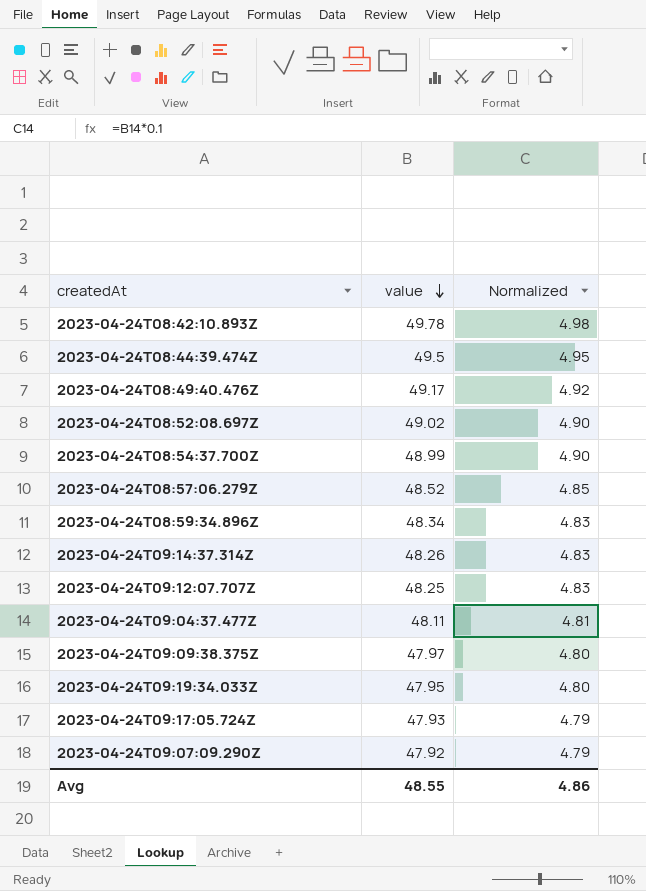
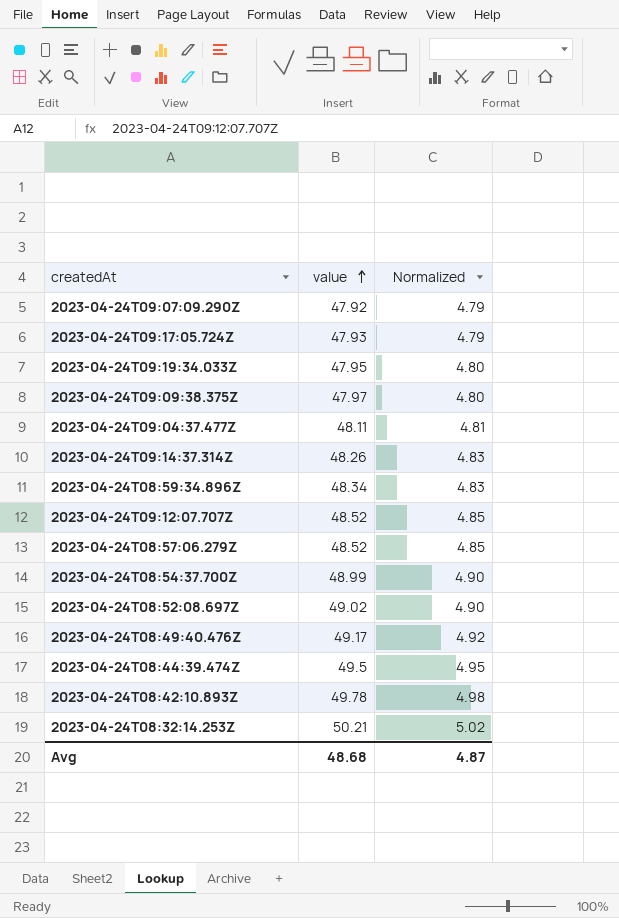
row order: value descending -> value ascending
2023-04-24T09:12:07.707Z | value: 48.25 -> 48.52
2023-04-24T09:12:07.707Z | Normalized: 4.83 -> 4.85
row 2023-04-24T08:32:14.253Z: none -> 50.21 | 5.02
Avg | value: 48.55 -> 48.68
Avg | Normalized: 4.86 -> 4.87

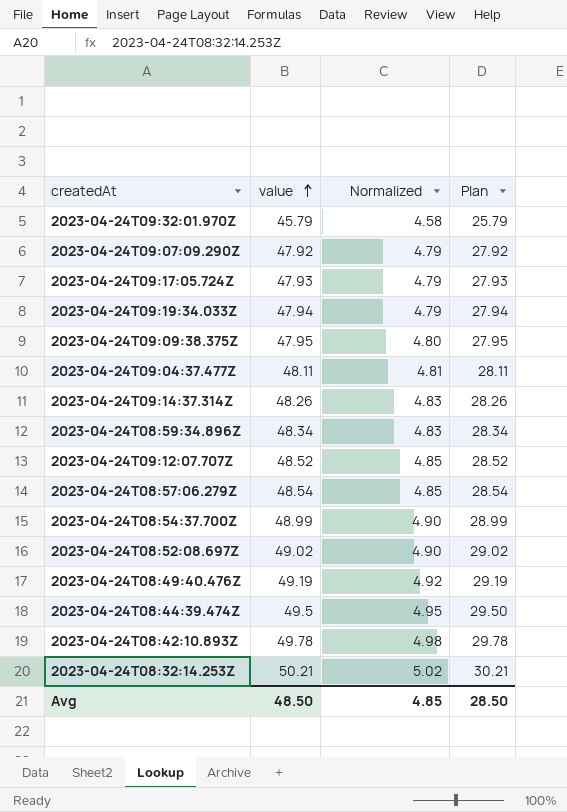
column Plan | formula: none -> [value] - 20
row 2023-04-24T09:32:01.970Z: none -> 45.79 | 4.58 | 25.79
2023-04-24T09:19:34.033Z | value: 47.95 -> 47.94
2023-04-24T09:19:34.033Z | Normalized: 4.80 -> 4.79
2023-04-24T09:09:38.375Z | value: 47.97 -> 47.95
2023-04-24T08:57:06.279Z | value: 48.52 -> 48.54
2023-04-24T08:49:40.476Z | value: 49.17 -> 49.19
Avg | value: 48.68 -> 48.50
Avg | Normalized: 4.87 -> 4.85

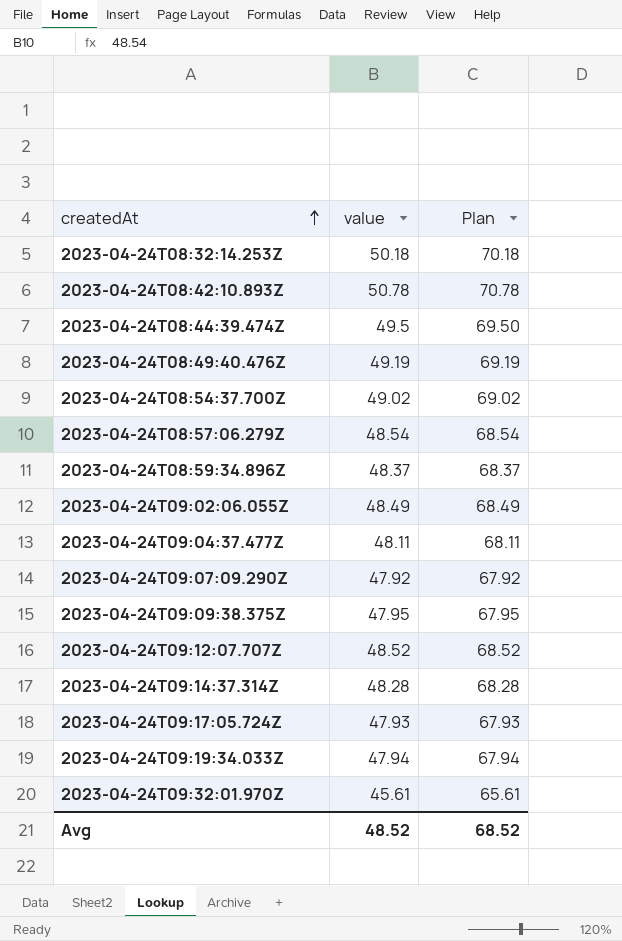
row order: value ascending -> createdAt ascending
column Normalized | formula: [value] * 0.1 -> none
column Plan | formula: [value] - 20 -> [value] + 20
row 2023-04-24T08:52:08.697Z: 49.02 | 4.90 | 29.02 -> none
2023-04-24T08:32:14.253Z | value: 50.21 -> 50.18
2023-04-24T08:42:10.893Z | value: 49.78 -> 50.78
2023-04-24T08:54:37.700Z | value: 48.99 -> 49.02
2023-04-24T08:59:34.896Z | value: 48.34 -> 48.37
row 2023-04-24T09:02:06.055Z: none -> 48.49 | 68.49
2023-04-24T09:14:37.314Z | value: 48.26 -> 48.28
2023-04-24T09:32:01.970Z | value: 45.79 -> 45.61
Avg | value: 48.50 -> 48.52
Avg | Plan: 28.50 -> 68.52

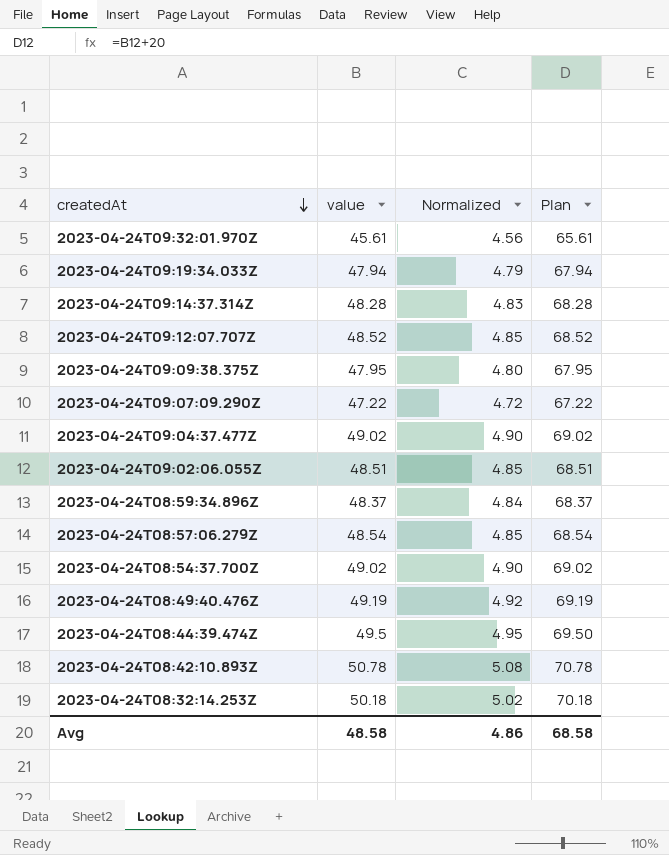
row order: createdAt ascending -> createdAt descending
column Normalized | formula: none -> [value] * 0.1
row 2023-04-24T09:17:05.724Z: 47.93 | 67.93 -> none
2023-04-24T09:07:09.290Z | value: 47.92 -> 47.22
2023-04-24T09:07:09.290Z | Plan: 67.92 -> 67.22
2023-04-24T09:04:37.477Z | value: 48.11 -> 49.02
2023-04-24T09:04:37.477Z | Plan: 68.11 -> 69.02
2023-04-24T09:02:06.055Z | value: 48.49 -> 48.51
2023-04-24T09:02:06.055Z | Plan: 68.49 -> 68.51
Avg | value: 48.52 -> 48.58
Avg | Plan: 68.52 -> 68.58

